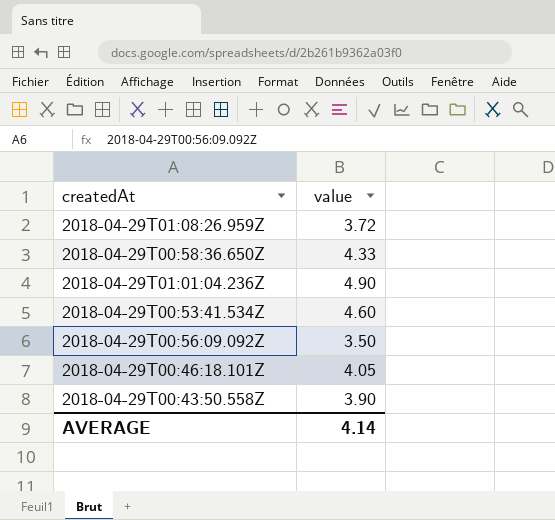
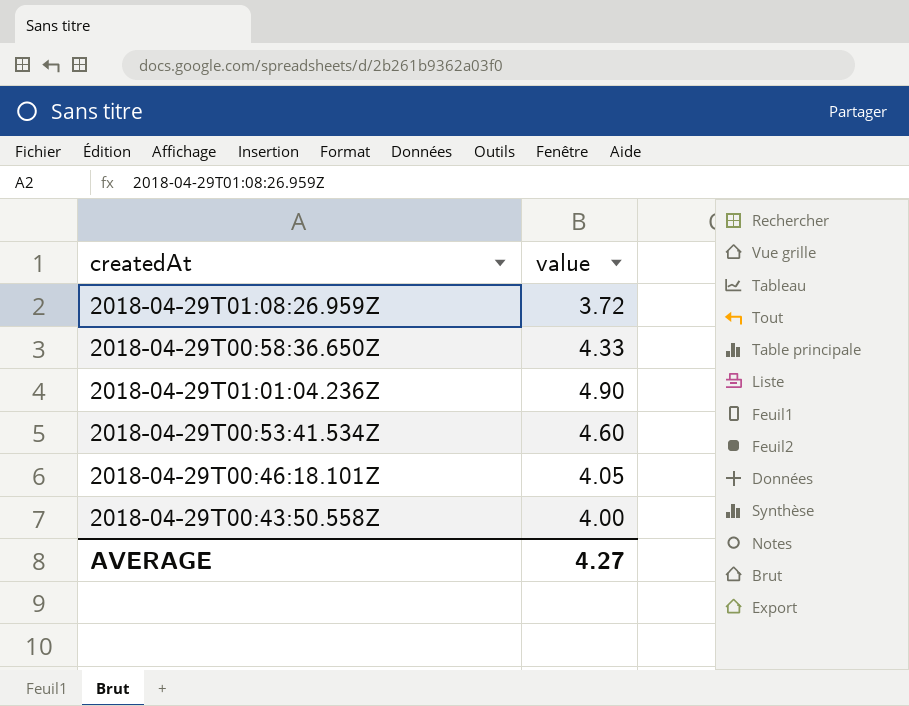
row 2018-04-29T00:56:09.092Z: 3.50 -> none
2018-04-29T00:43:50.558Z | value: 3.90 -> 4.00
AVERAGE | value: 4.14 -> 4.27

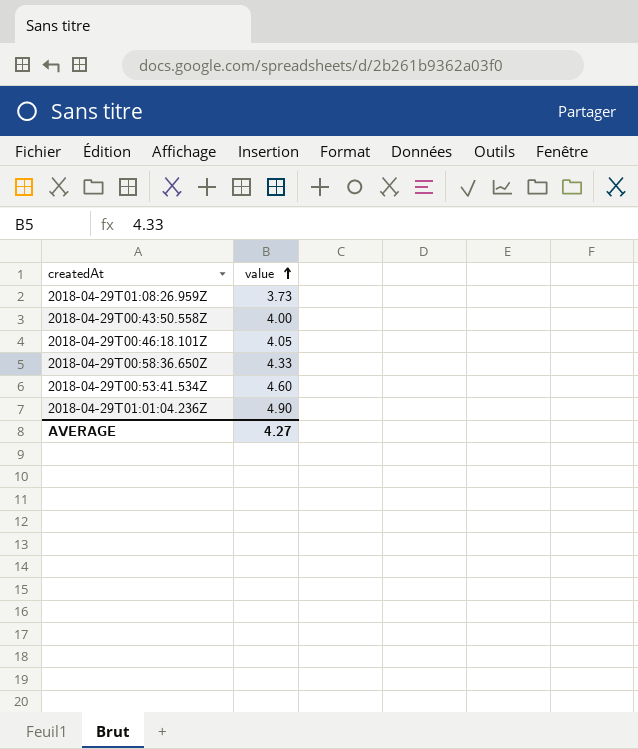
row order: none -> value ascending
2018-04-29T01:08:26.959Z | value: 3.72 -> 3.73

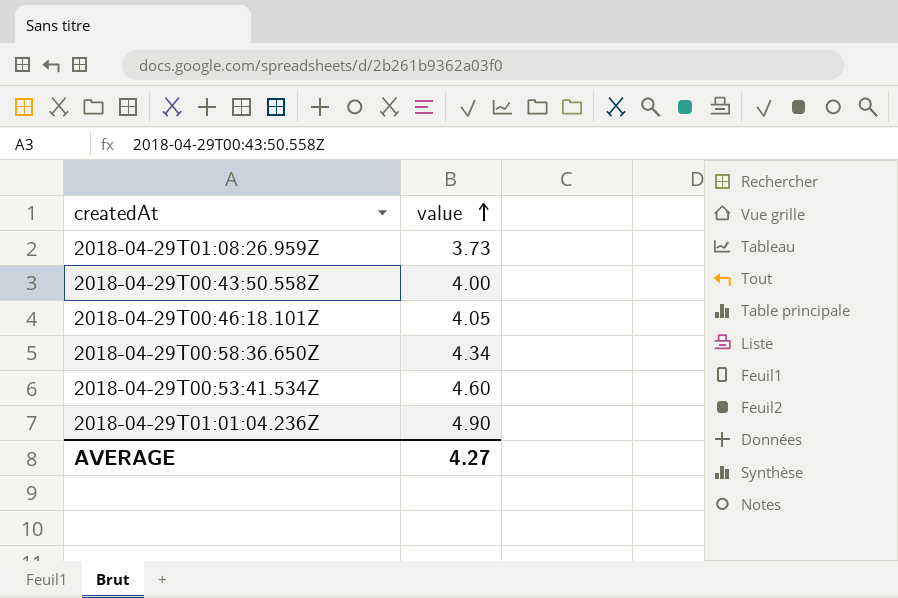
2018-04-29T00:58:36.650Z | value: 4.33 -> 4.34

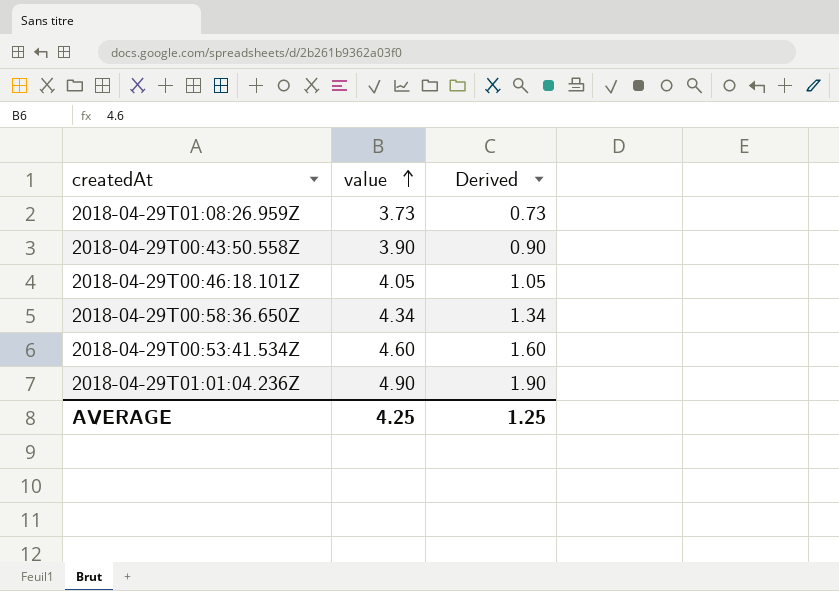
column Derived | formula: none -> [value] - 3
2018-04-29T00:43:50.558Z | value: 4.00 -> 3.90
AVERAGE | value: 4.27 -> 4.25

